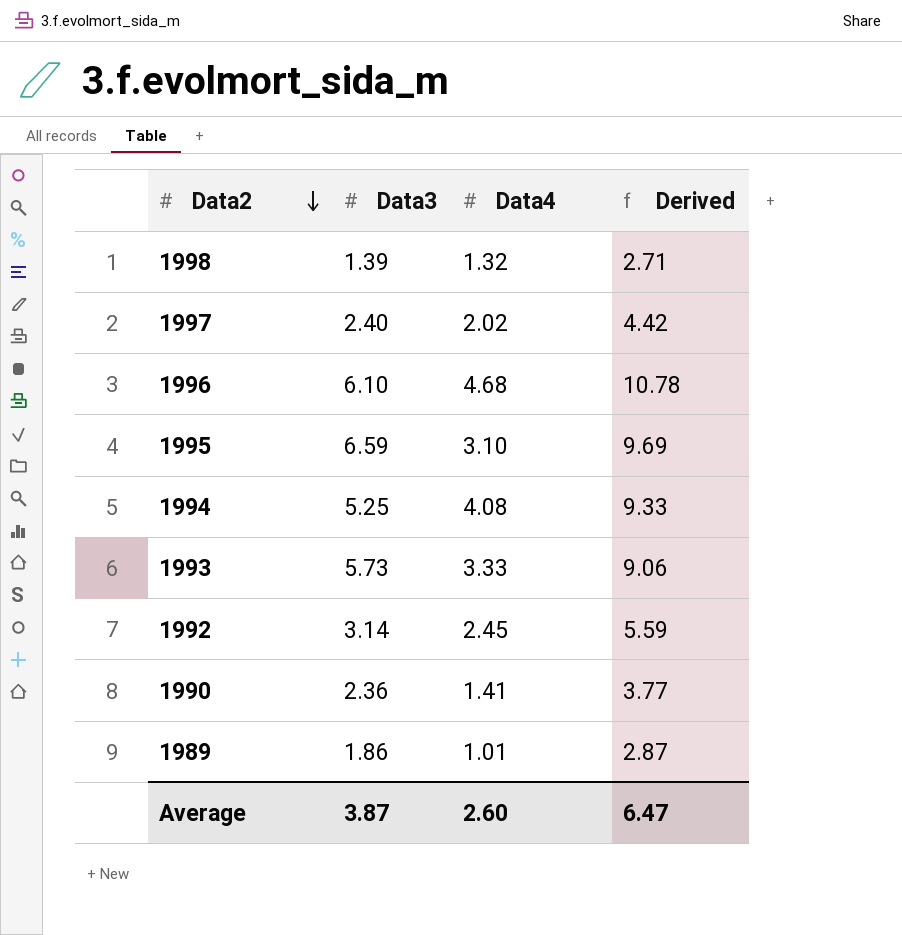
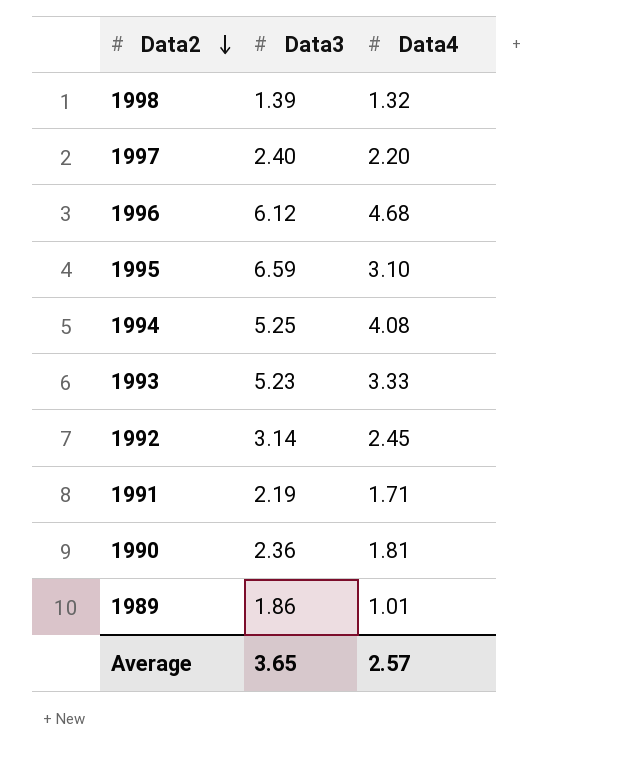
column Derived | formula: [Data3] + [Data4] -> none
1997 | Data4: 2.02 -> 2.20
1996 | Data3: 6.10 -> 6.12
1993 | Data3: 5.73 -> 5.23
row 1991: none -> 2.19 | 1.71
1990 | Data4: 1.41 -> 1.81
Average | Data3: 3.87 -> 3.65
Average | Data4: 2.60 -> 2.57

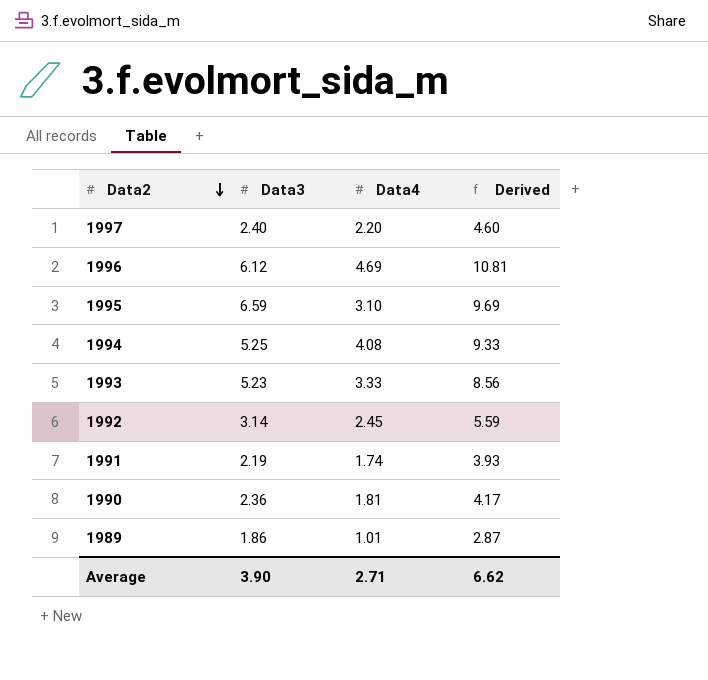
column Derived | formula: none -> [Data3] + [Data4]
row 1998: 1.39 | 1.32 -> none
1996 | Data4: 4.68 -> 4.69
1991 | Data4: 1.71 -> 1.74
Average | Data3: 3.65 -> 3.90
Average | Data4: 2.57 -> 2.71

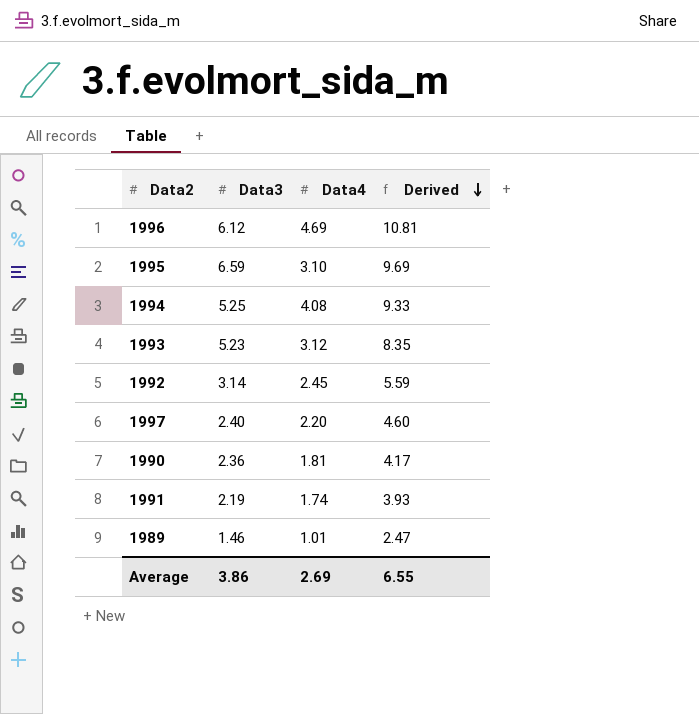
row order: Data2 descending -> Derived descending
1993 | Data4: 3.33 -> 3.12
1993 | Derived: 8.56 -> 8.35
1989 | Data3: 1.86 -> 1.46
1989 | Derived: 2.87 -> 2.47
Average | Data3: 3.90 -> 3.86
Average | Data4: 2.71 -> 2.69
Average | Derived: 6.62 -> 6.55

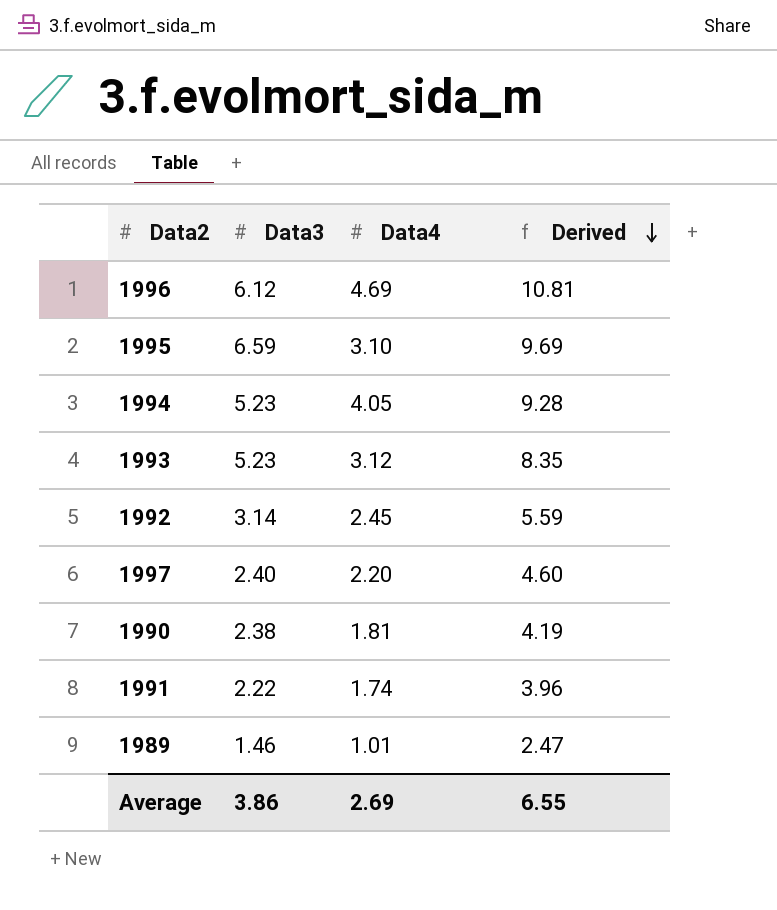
1994 | Data3: 5.25 -> 5.23
1994 | Data4: 4.08 -> 4.05
1994 | Derived: 9.33 -> 9.28
1990 | Data3: 2.36 -> 2.38
1990 | Derived: 4.17 -> 4.19
1991 | Data3: 2.19 -> 2.22
1991 | Derived: 3.93 -> 3.96

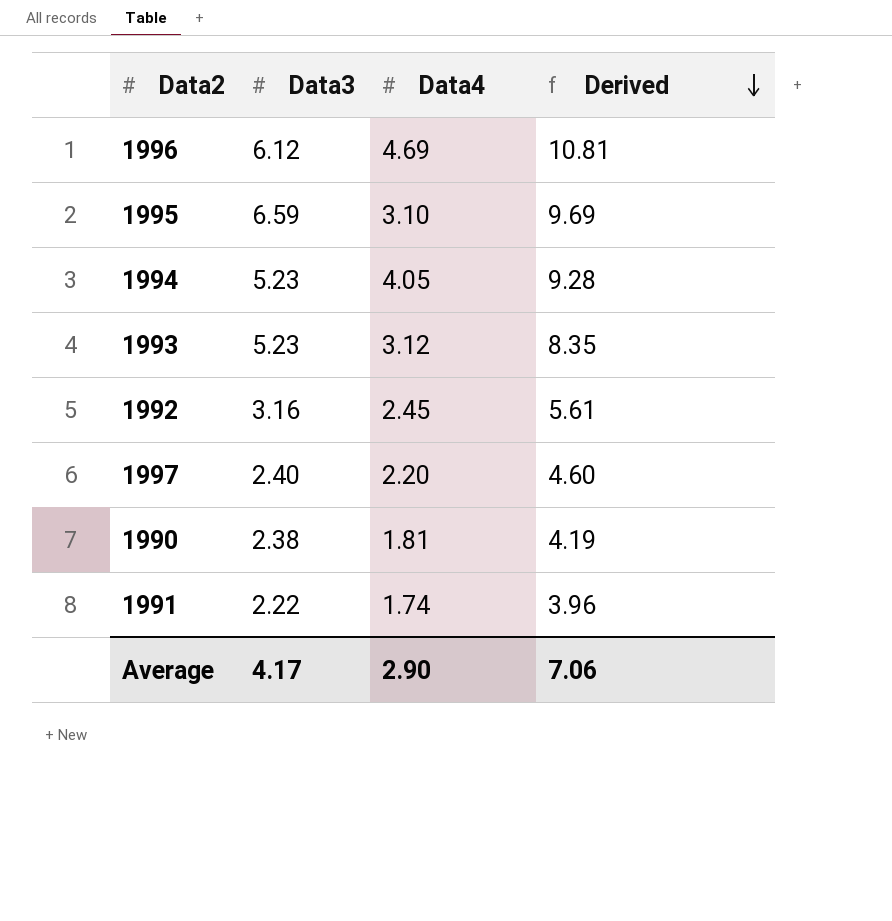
row 1989: 1.46 | 1.01 | 2.47 -> none
1992 | Data3: 3.14 -> 3.16
1992 | Derived: 5.59 -> 5.61
Average | Data3: 3.86 -> 4.17
Average | Data4: 2.69 -> 2.90
Average | Derived: 6.55 -> 7.06

